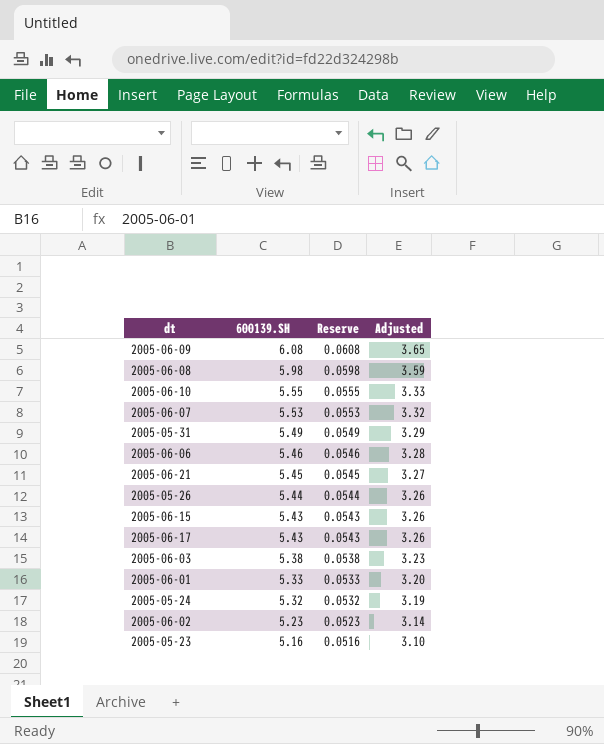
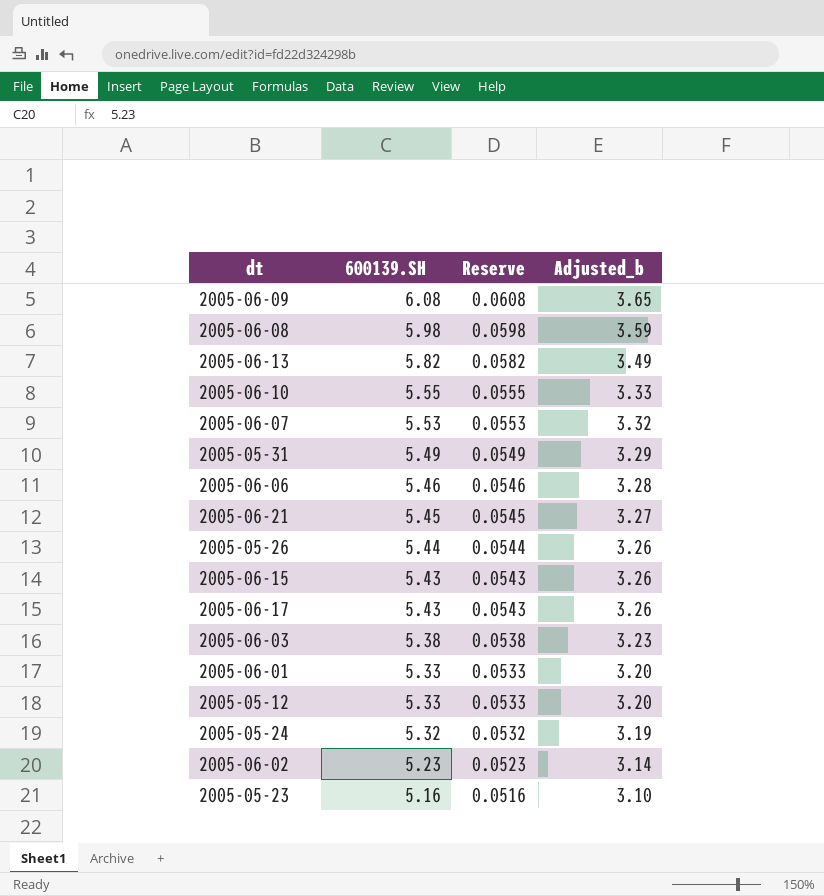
column name: Adjusted -> Adjusted_b
row 2005-06-13: none -> 5.82 | 0.0582 | 3.49
row 2005-05-12: none -> 5.33 | 0.0533 | 3.20

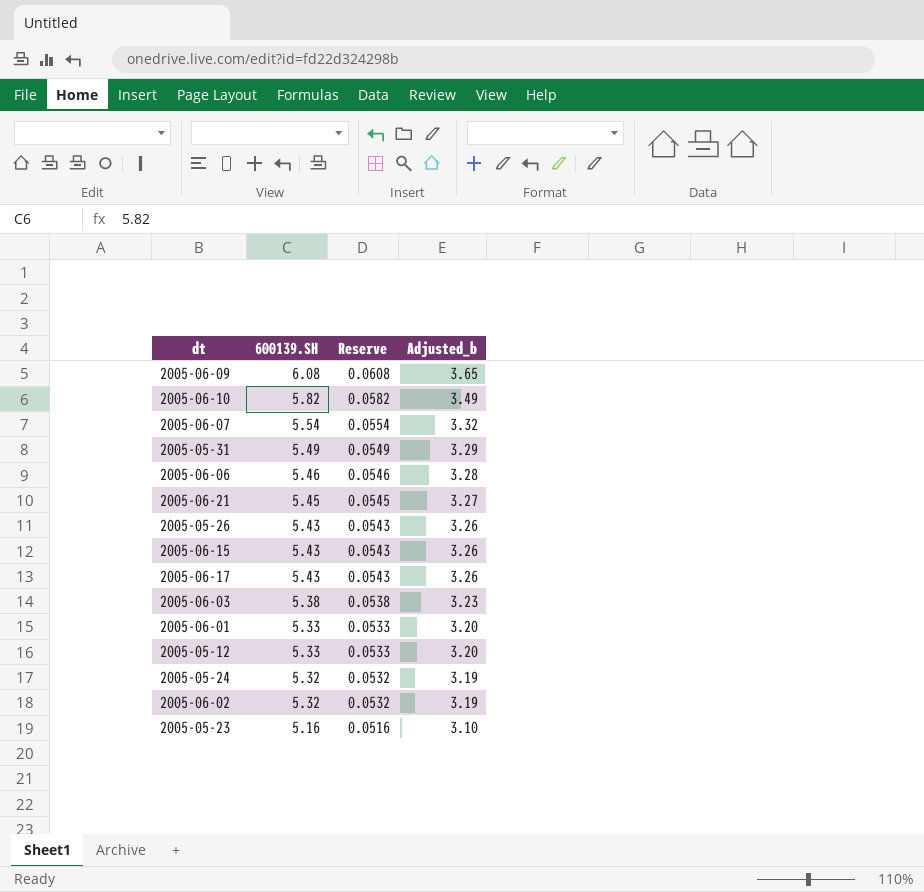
row 2005-06-08: 5.98 | 0.0598 | 3.59 -> none
row 2005-06-13: 5.82 | 0.0582 | 3.49 -> none
2005-06-10 | 600139.SH: 5.55 -> 5.82
2005-06-10 | Reserve: 0.0555 -> 0.0582
2005-06-10 | Adjusted_b: 3.33 -> 3.49
2005-06-07 | 600139.SH: 5.53 -> 5.54
2005-06-07 | Reserve: 0.0553 -> 0.0554
2005-05-26 | 600139.SH: 5.44 -> 5.43
2005-05-26 | Reserve: 0.0544 -> 0.0543
2005-06-02 | 600139.SH: 5.23 -> 5.32
2005-06-02 | Reserve: 0.0523 -> 0.0532
2005-06-02 | Adjusted_b: 3.14 -> 3.19

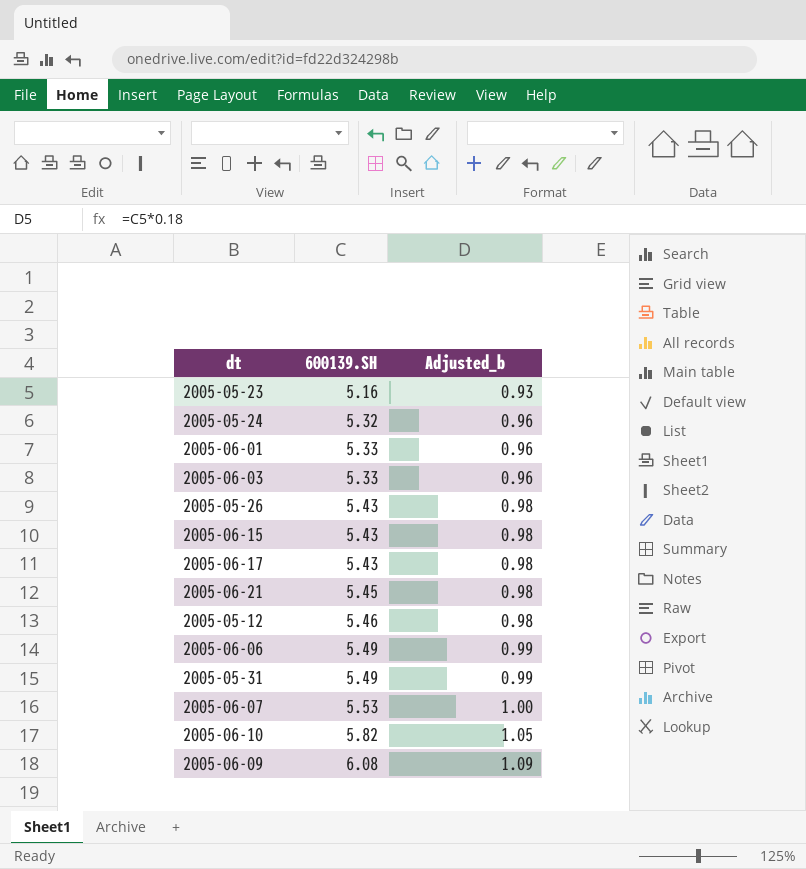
row order: 600139.SH descending -> 600139.SH ascending
column Reserve | formula: [600139.SH] * 0.01 -> none
column Adjusted_b | formula: [600139.SH] * 0.6 -> [600139.SH] * 0.18
row 2005-06-02: 5.32 | 0.0532 | 3.19 -> none
2005-06-03 | 600139.SH: 5.38 -> 5.33
2005-05-12 | 600139.SH: 5.33 -> 5.46
2005-06-06 | 600139.SH: 5.46 -> 5.49
2005-06-07 | 600139.SH: 5.54 -> 5.53

